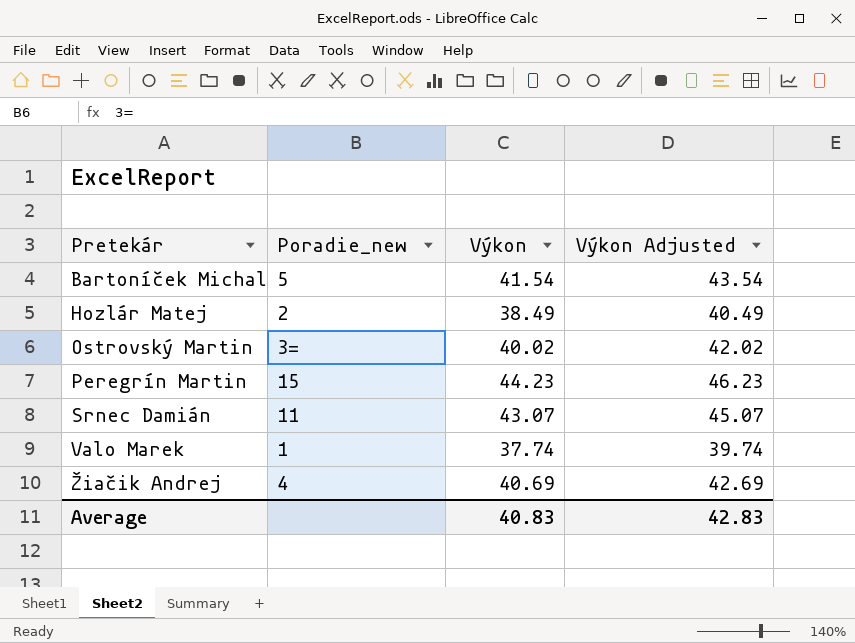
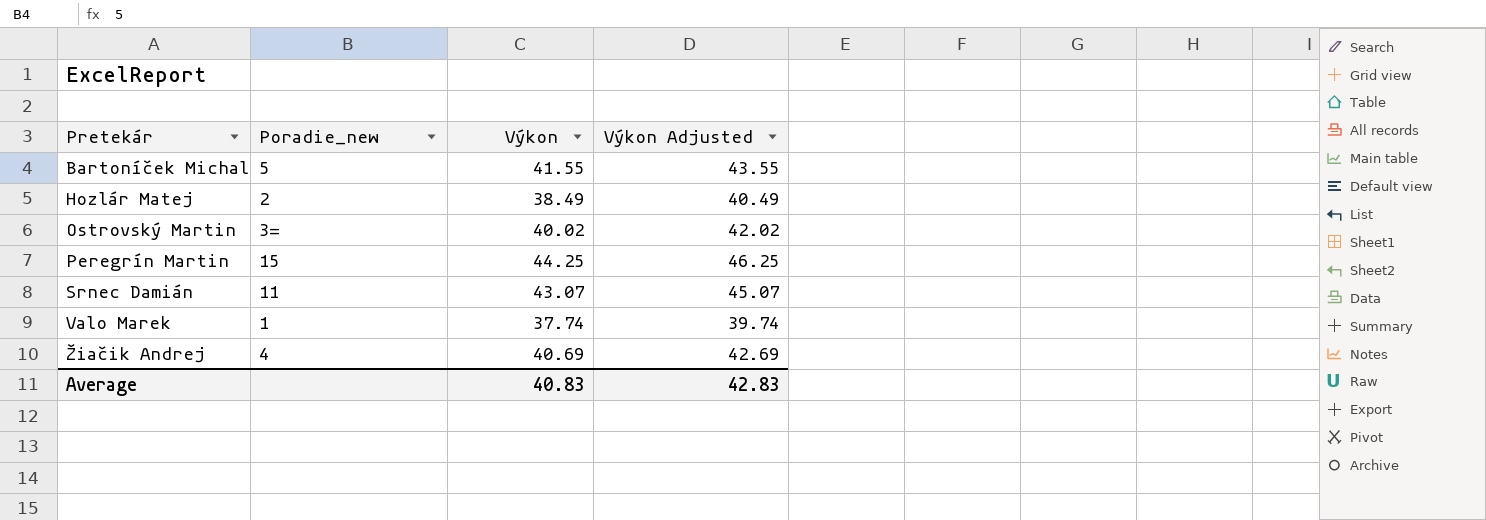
Bartoníček Michal | Výkon: 41.54 -> 41.55
Bartoníček Michal | Výkon Adjusted: 43.54 -> 43.55
Peregrín Martin | Výkon: 44.23 -> 44.25
Peregrín Martin | Výkon Adjusted: 46.23 -> 46.25

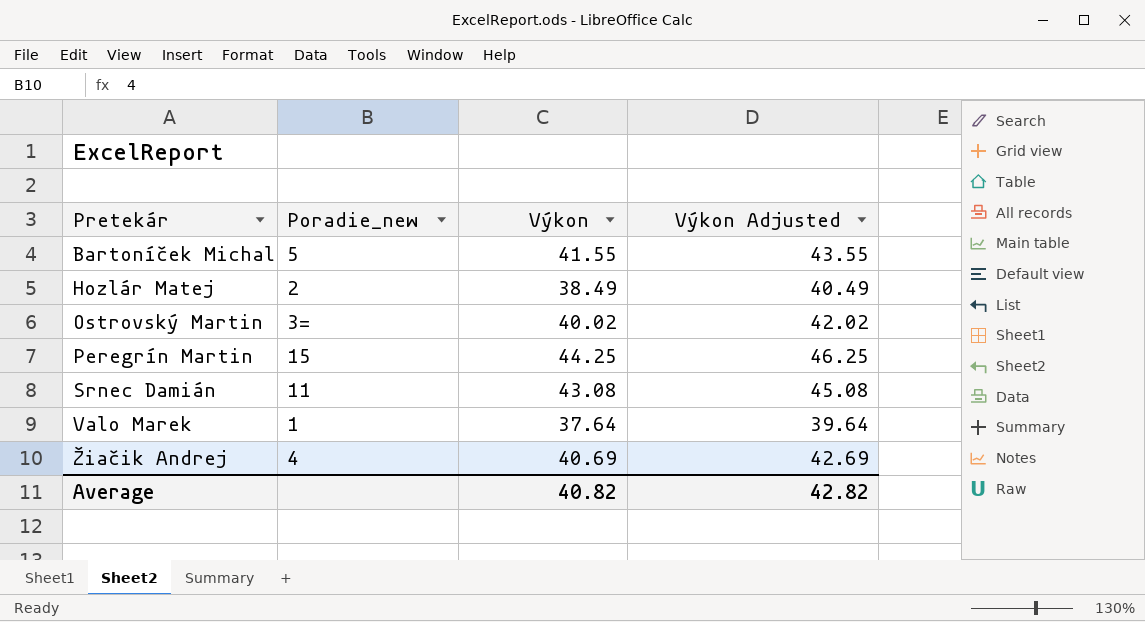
Srnec Damián | Výkon: 43.07 -> 43.08
Srnec Damián | Výkon Adjusted: 45.07 -> 45.08
Valo Marek | Výkon: 37.74 -> 37.64
Valo Marek | Výkon Adjusted: 39.74 -> 39.64
Average | Výkon: 40.83 -> 40.82
Average | Výkon Adjusted: 42.83 -> 42.82

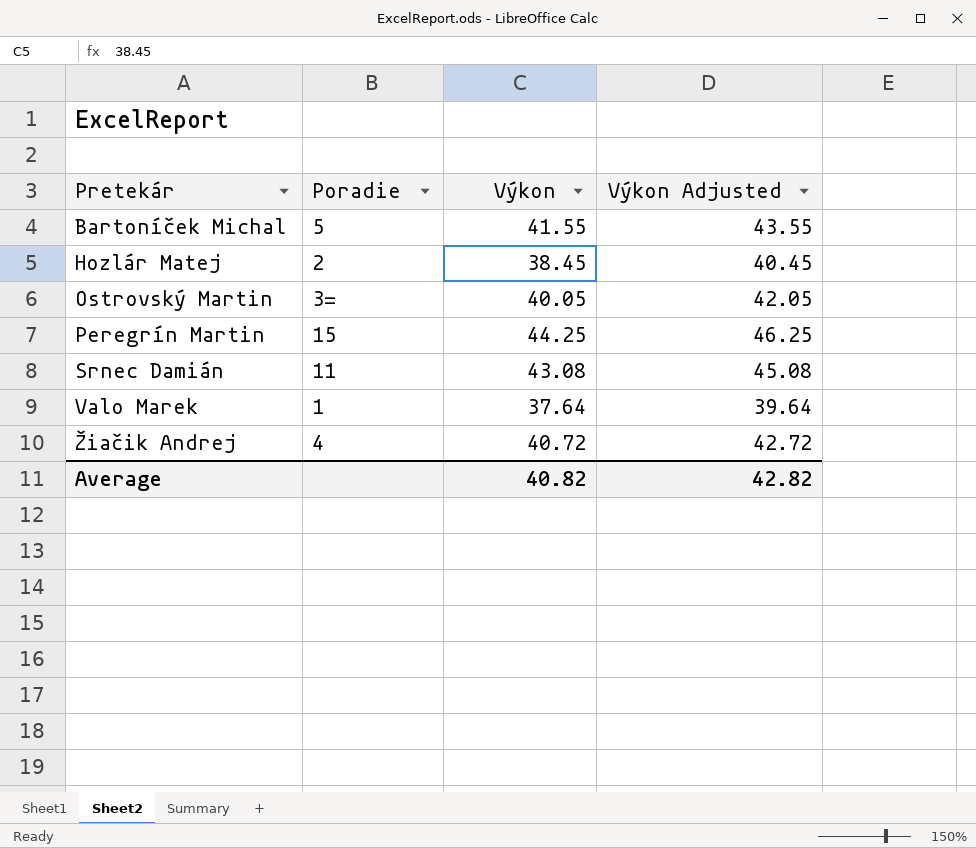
column name: Poradie_new -> Poradie
Hozlár Matej | Výkon: 38.49 -> 38.45
Hozlár Matej | Výkon Adjusted: 40.49 -> 40.45
Ostrovský Martin | Výkon: 40.02 -> 40.05
Ostrovský Martin | Výkon Adjusted: 42.02 -> 42.05
Žiačik Andrej | Výkon: 40.69 -> 40.72
Žiačik Andrej | Výkon Adjusted: 42.69 -> 42.72

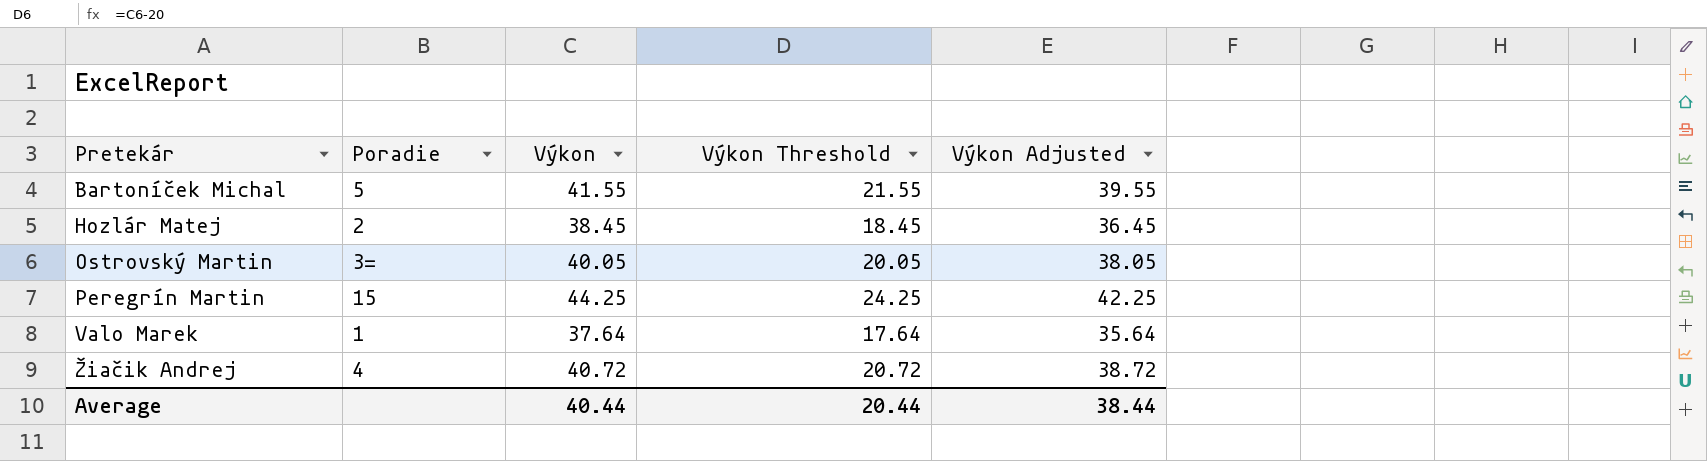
column Výkon Threshold | formula: none -> [Výkon] - 20
column Výkon Adjusted | formula: [Výkon] + 2 -> [Výkon] - 2
row Srnec Damián: 11 | 43.08 | 45.08 -> none
Average | Výkon: 40.82 -> 40.44
Average | Výkon Adjusted: 42.82 -> 38.44

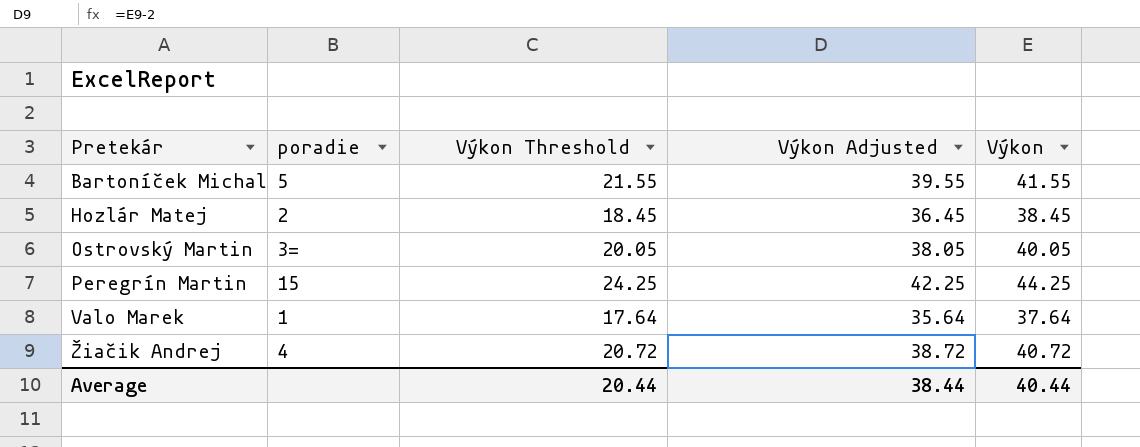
column name: Poradie -> poradie
column Výkon | position: 3 -> 5

